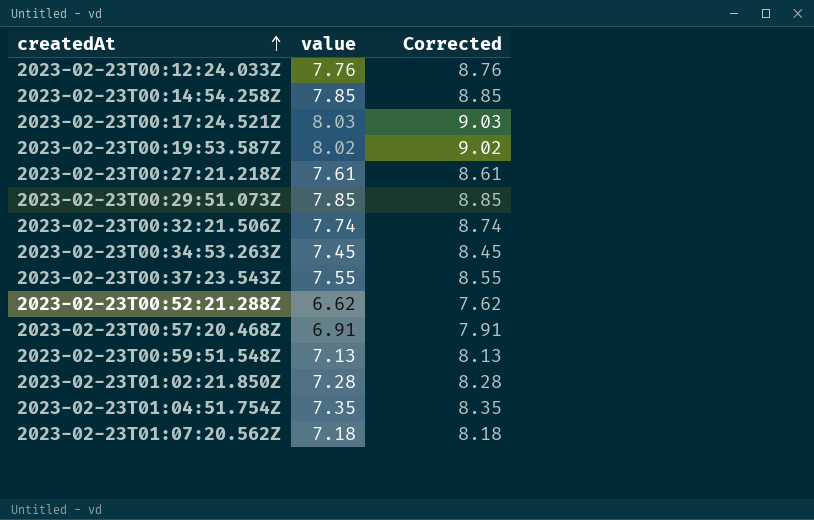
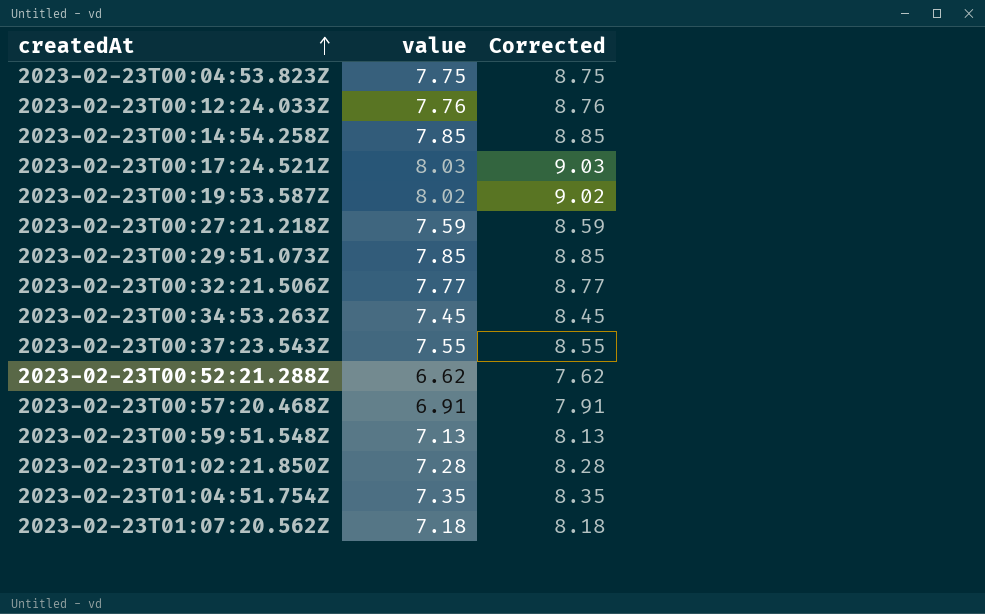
row 2023-02-23T00:04:53.823Z: none -> 7.75 | 8.75
2023-02-23T00:27:21.218Z | value: 7.61 -> 7.59
2023-02-23T00:27:21.218Z | Corrected: 8.61 -> 8.59
2023-02-23T00:32:21.506Z | value: 7.74 -> 7.77
2023-02-23T00:32:21.506Z | Corrected: 8.74 -> 8.77

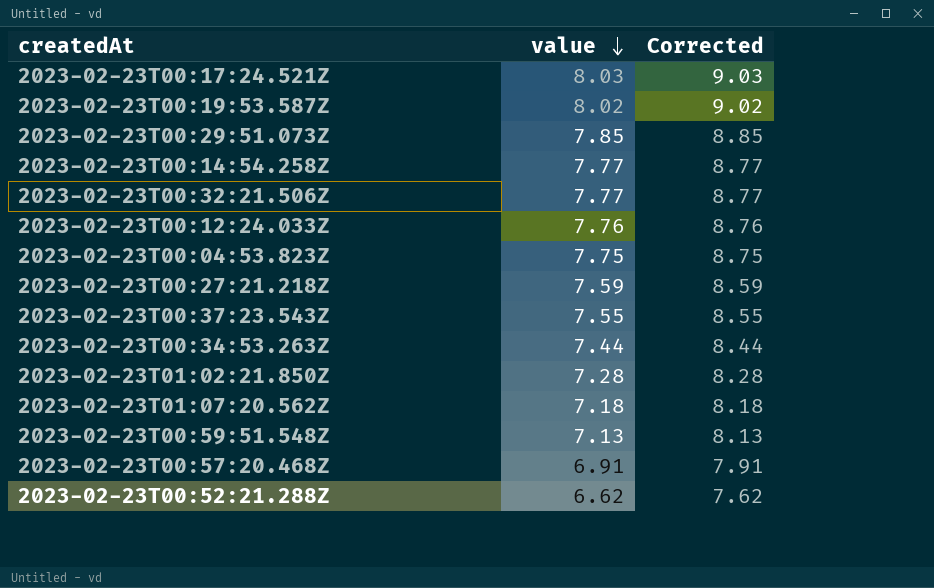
row order: createdAt ascending -> value descending
row 2023-02-23T01:04:51.754Z: 7.35 | 8.35 -> none
2023-02-23T00:14:54.258Z | value: 7.85 -> 7.77
2023-02-23T00:14:54.258Z | Corrected: 8.85 -> 8.77
2023-02-23T00:34:53.263Z | value: 7.45 -> 7.44
2023-02-23T00:34:53.263Z | Corrected: 8.45 -> 8.44

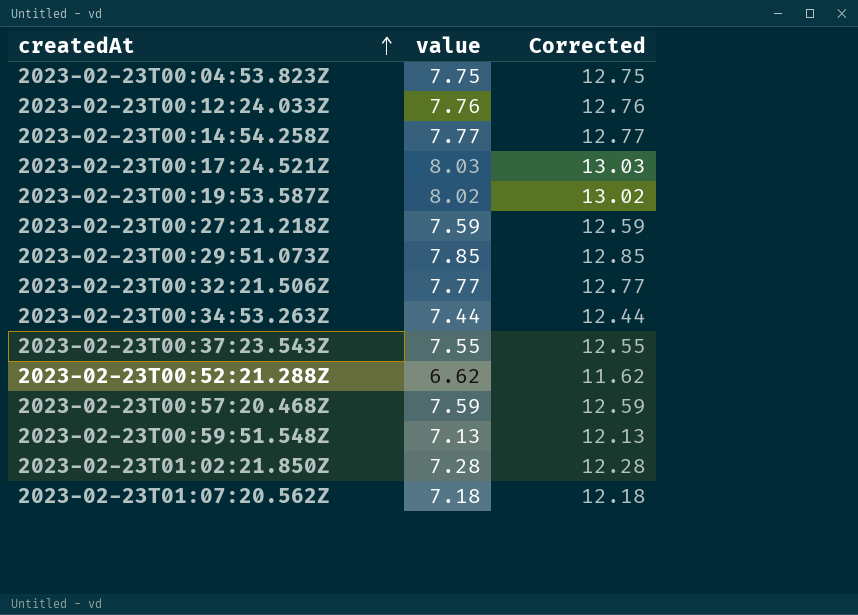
row order: value descending -> createdAt ascending
column Corrected | formula: [value] + 1 -> [value] + 5
2023-02-23T00:57:20.468Z | value: 6.91 -> 7.59

